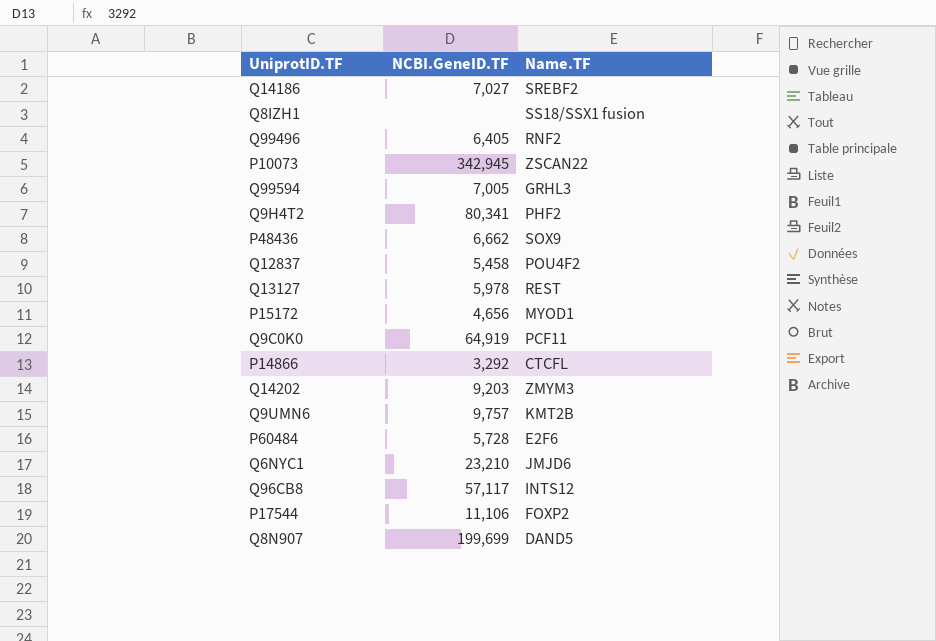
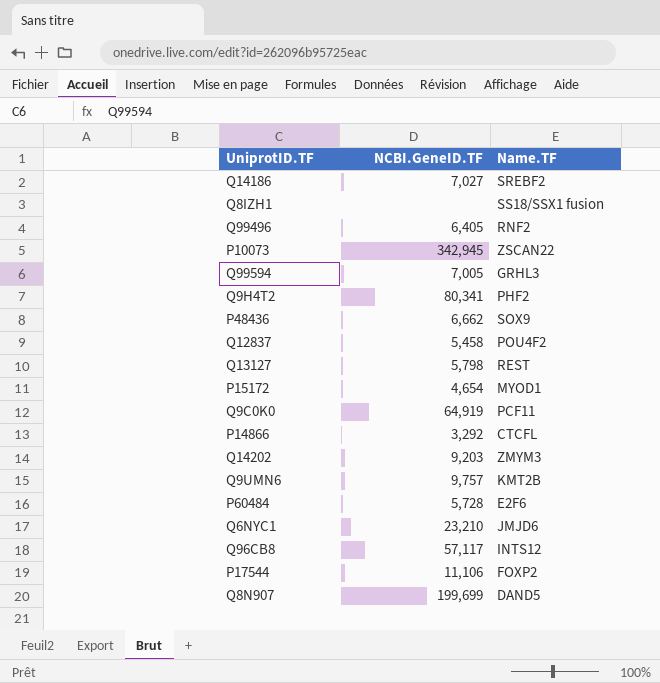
Q13127 | NCBI.GeneID.TF: 5,978 -> 5,798
P15172 | NCBI.GeneID.TF: 4,656 -> 4,654

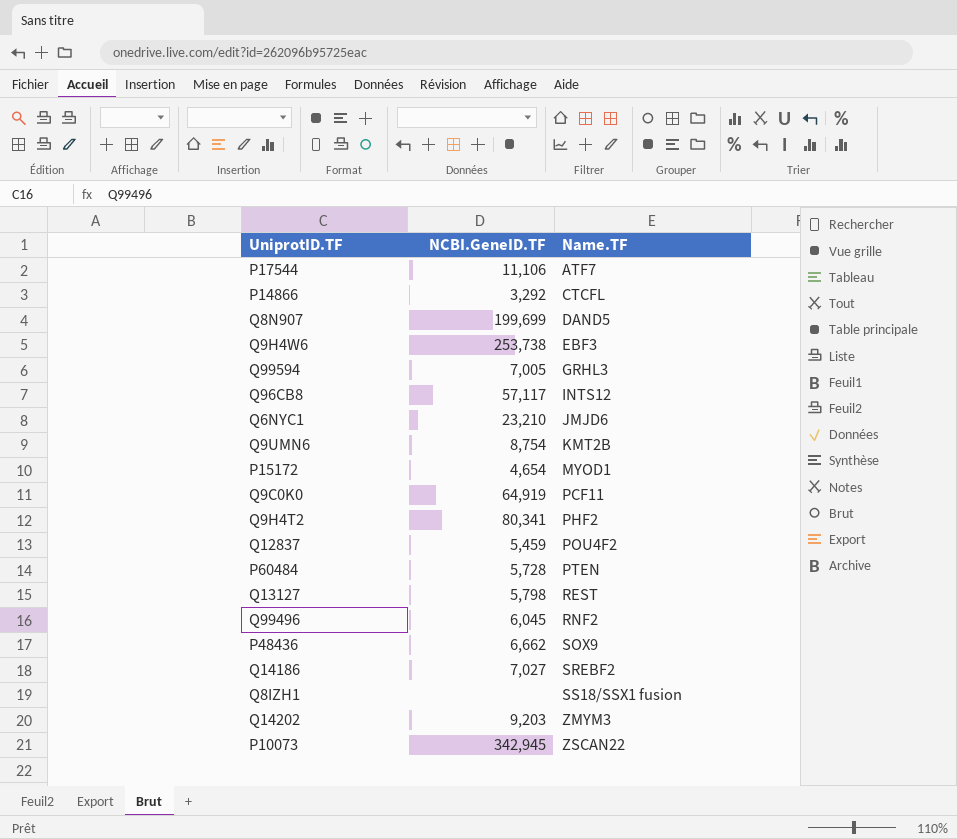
row order: none -> Name.TF ascending
P17544 | Name.TF: FOXP2 -> ATF7
row Q9H4W6: none -> 253,738 | EBF3
Q9UMN6 | NCBI.GeneID.TF: 9,757 -> 8,754
Q12837 | NCBI.GeneID.TF: 5,458 -> 5,459
P60484 | Name.TF: E2F6 -> PTEN
Q99496 | NCBI.GeneID.TF: 6,405 -> 6,045

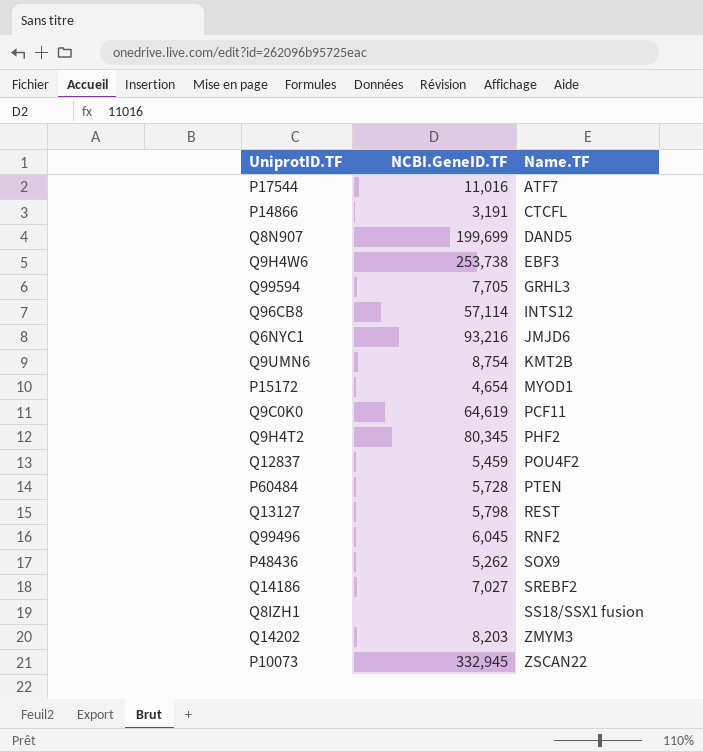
P17544 | NCBI.GeneID.TF: 11,106 -> 11,016
P14866 | NCBI.GeneID.TF: 3,292 -> 3,191
Q99594 | NCBI.GeneID.TF: 7,005 -> 7,705
Q96CB8 | NCBI.GeneID.TF: 57,117 -> 57,114
Q6NYC1 | NCBI.GeneID.TF: 23,210 -> 93,216
Q9C0K0 | NCBI.GeneID.TF: 64,919 -> 64,619
Q9H4T2 | NCBI.GeneID.TF: 80,341 -> 80,345
P48436 | NCBI.GeneID.TF: 6,662 -> 5,262
Q14202 | NCBI.GeneID.TF: 9,203 -> 8,203
P10073 | NCBI.GeneID.TF: 342,945 -> 332,945

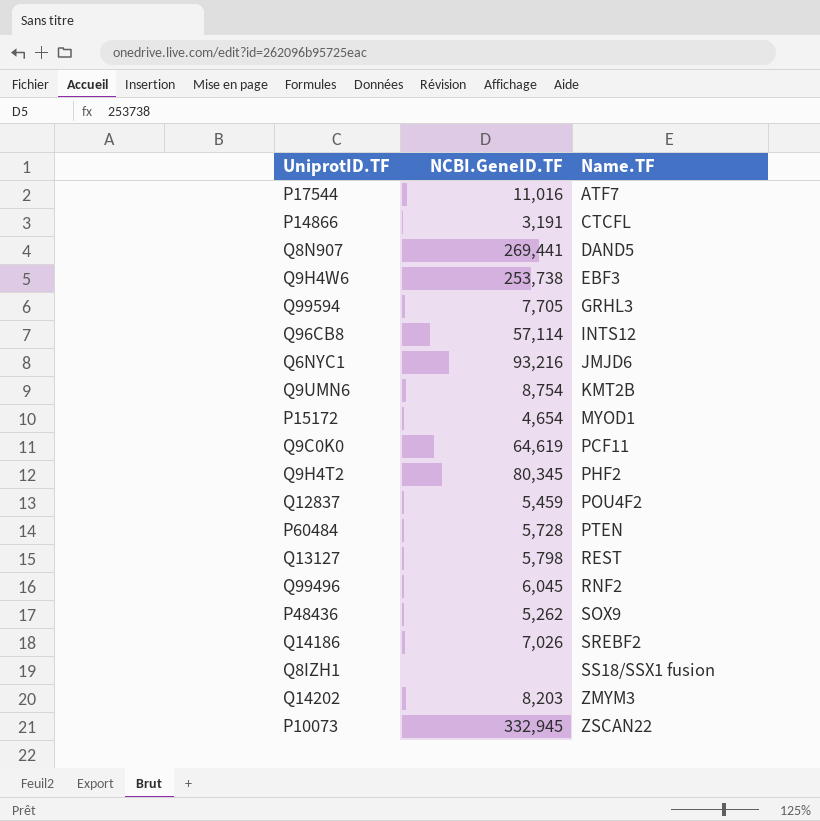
Q8N907 | NCBI.GeneID.TF: 199,699 -> 269,441
Q14186 | NCBI.GeneID.TF: 7,027 -> 7,026

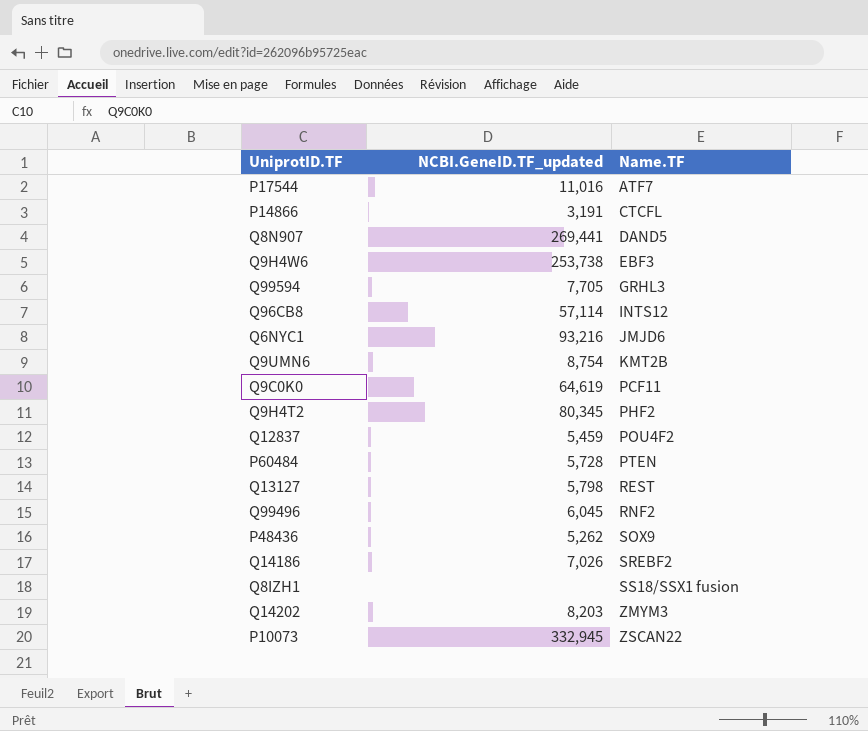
column name: NCBI.GeneID.TF -> NCBI.GeneID.TF_updated
row P15172: 4,654 | MYOD1 -> none

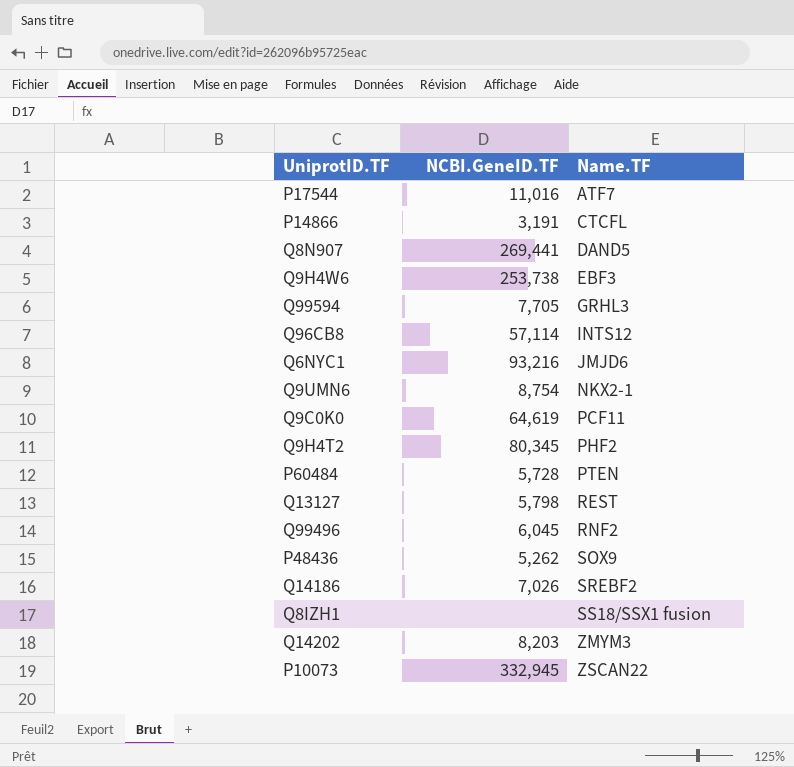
column name: NCBI.GeneID.TF_updated -> NCBI.GeneID.TF
row Q12837: 5,459 | POU4F2 -> none
Q9UMN6 | Name.TF: KMT2B -> NKX2-1

